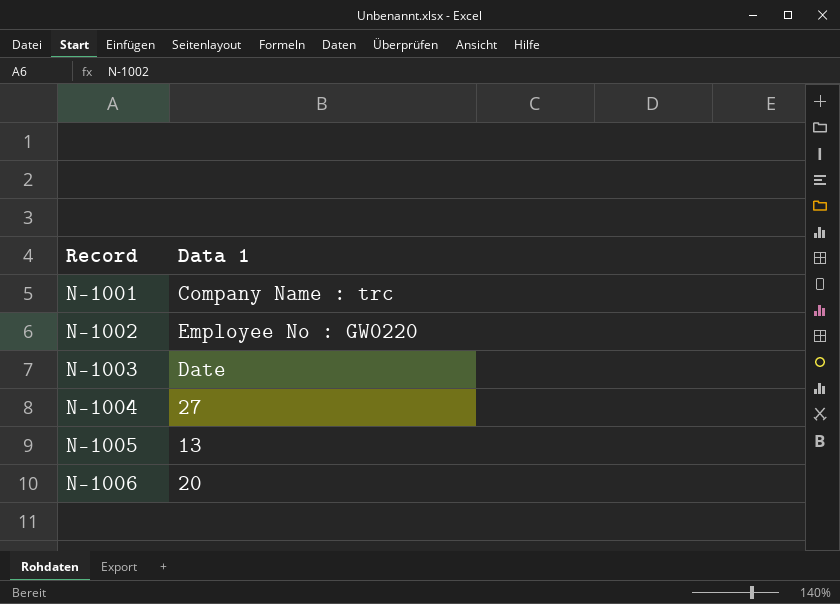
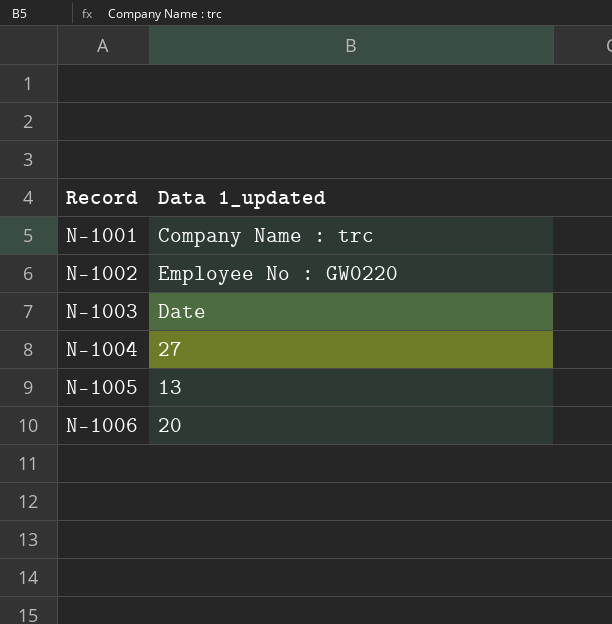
column name: Data 1 -> Data 1_updated

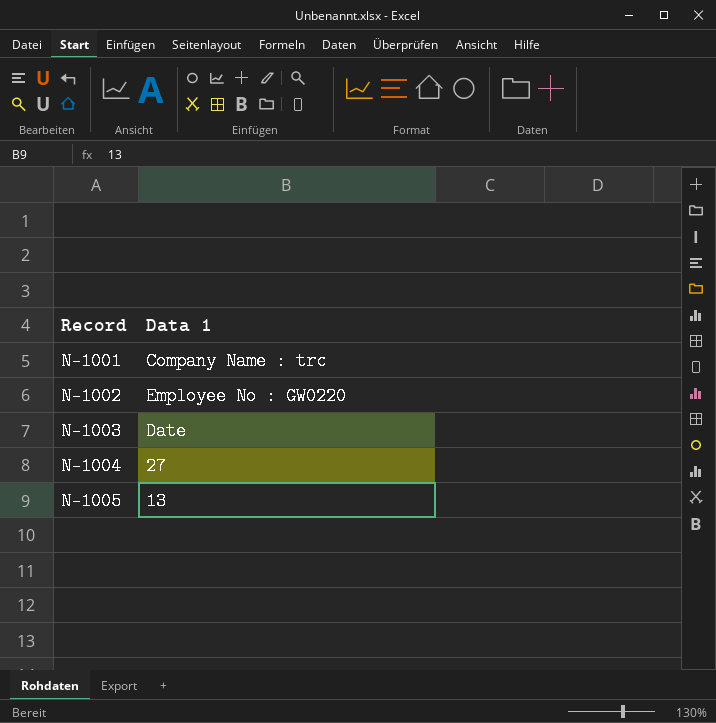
column name: Data 1_updated -> Data 1
row N-1006: 20 -> none

